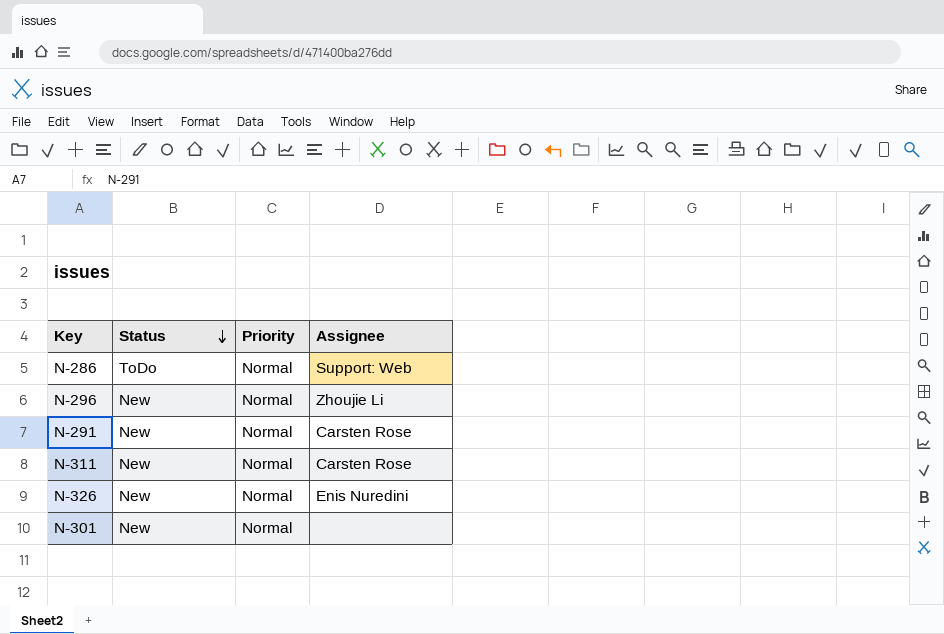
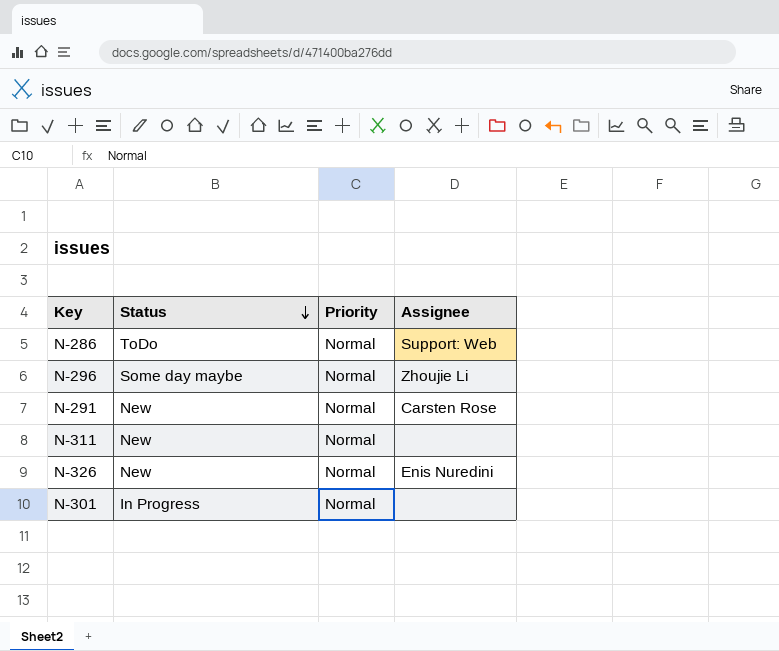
N-296 | Status: New -> Some day maybe
N-311 | Assignee: Carsten Rose -> none
N-301 | Status: New -> In Progress

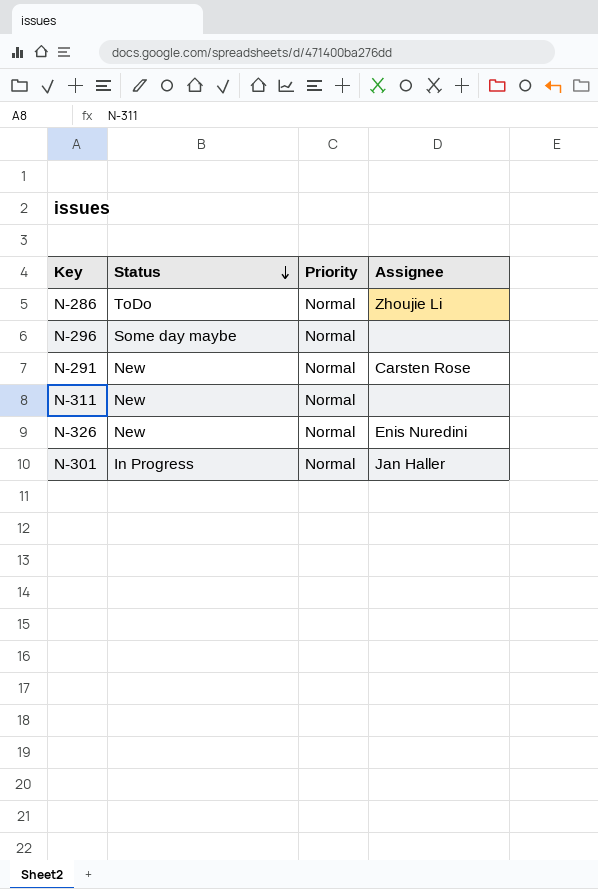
N-286 | Assignee: Support: Web -> Zhoujie Li
N-296 | Assignee: Zhoujie Li -> none
N-301 | Assignee: none -> Jan Haller

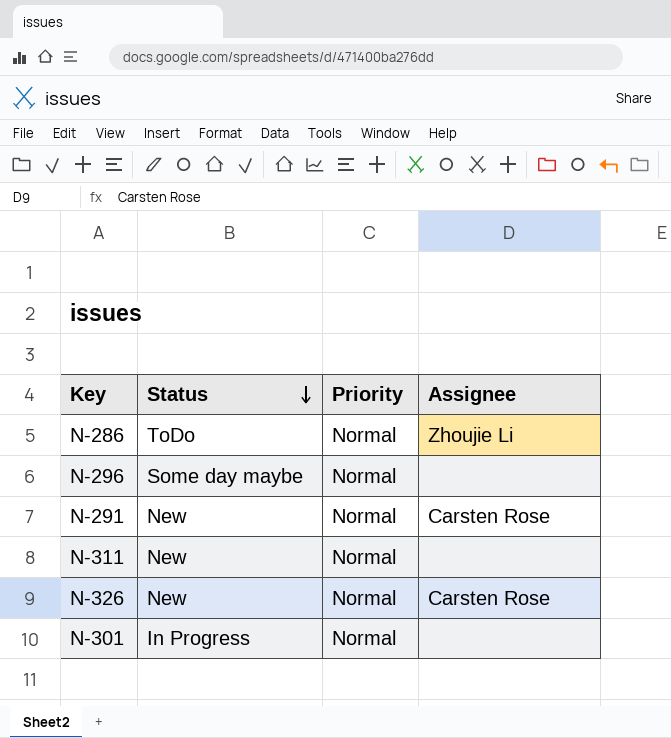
N-326 | Assignee: Enis Nuredini -> Carsten Rose
N-301 | Assignee: Jan Haller -> none

